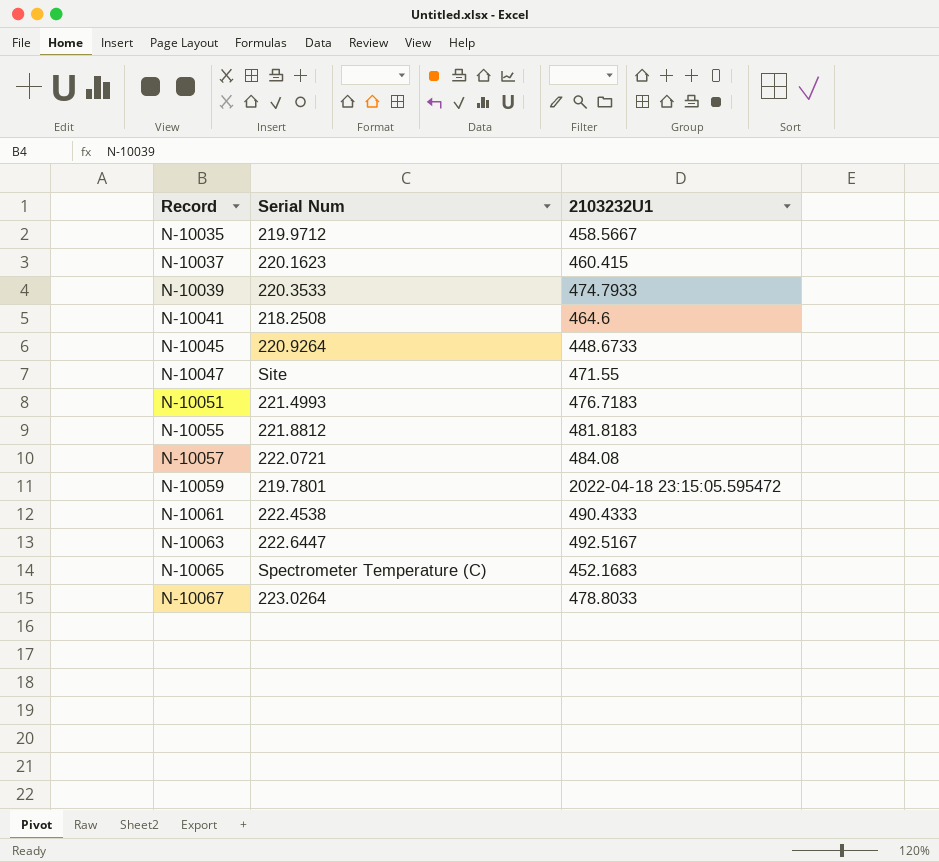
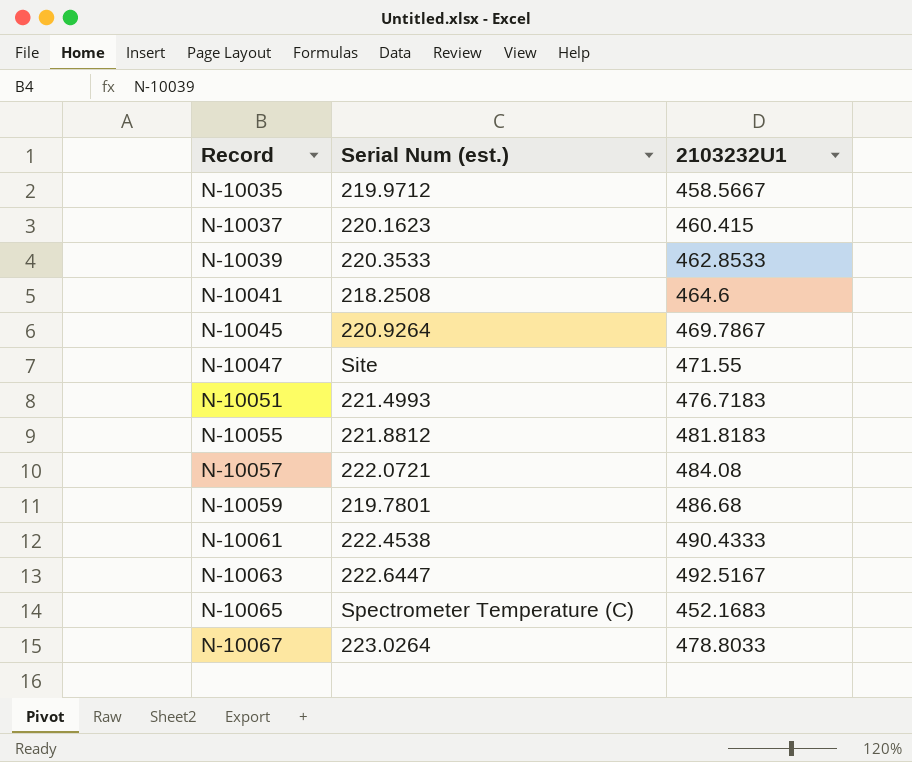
column name: Serial Num -> Serial Num (est.)
N-10039 | 2103232U1: 474.7933 -> 462.8533
N-10045 | 2103232U1: 448.6733 -> 469.7867
N-10059 | 2103232U1: 2022-04-18 23:15:05.595472 -> 486.68

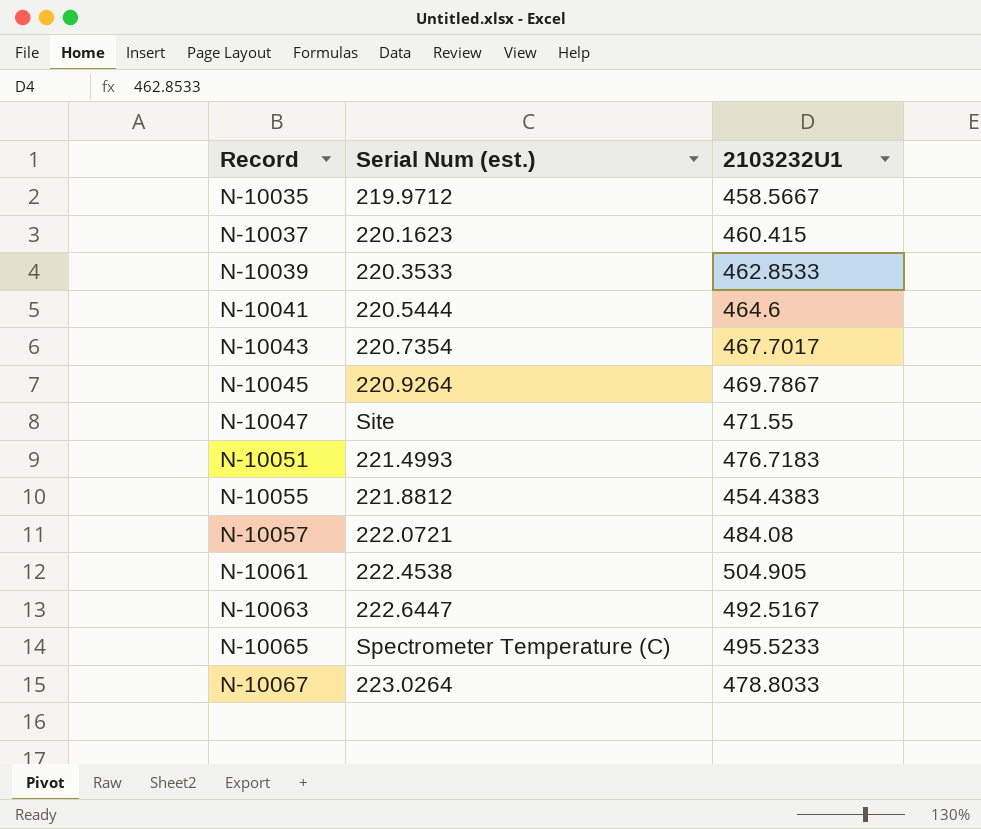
row N-10059: 219.7801 | 486.68 -> none
N-10041 | Serial Num (est.): 218.2508 -> 220.5444
row N-10043: none -> 220.7354 | 467.7017
N-10055 | 2103232U1: 481.8183 -> 454.4383
N-10061 | 2103232U1: 490.4333 -> 504.905
N-10065 | 2103232U1: 452.1683 -> 495.5233

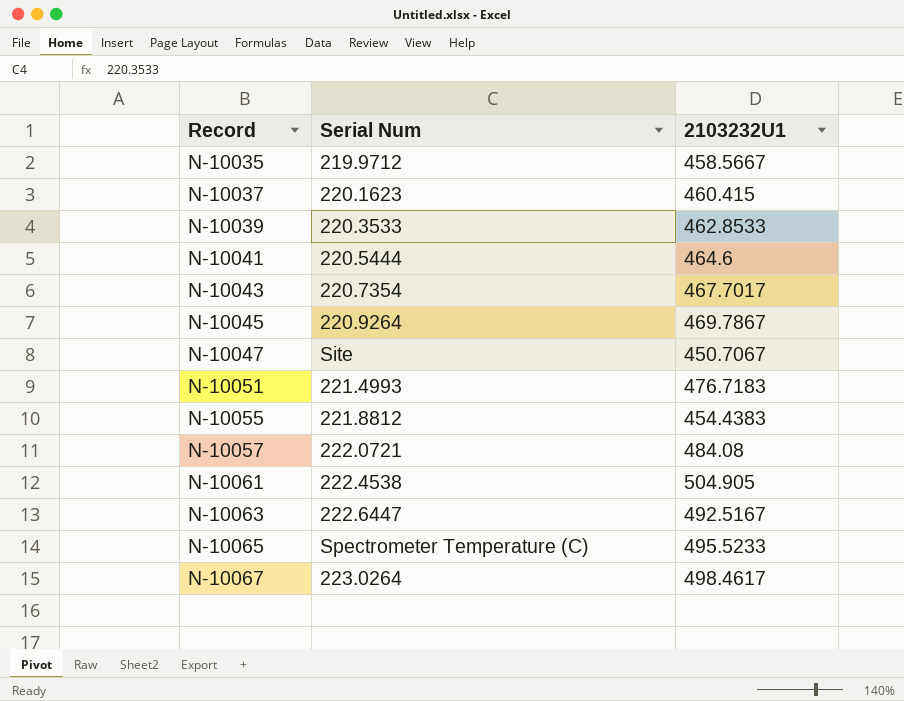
column name: Serial Num (est.) -> Serial Num
N-10047 | 2103232U1: 471.55 -> 450.7067
N-10067 | 2103232U1: 478.8033 -> 498.4617

